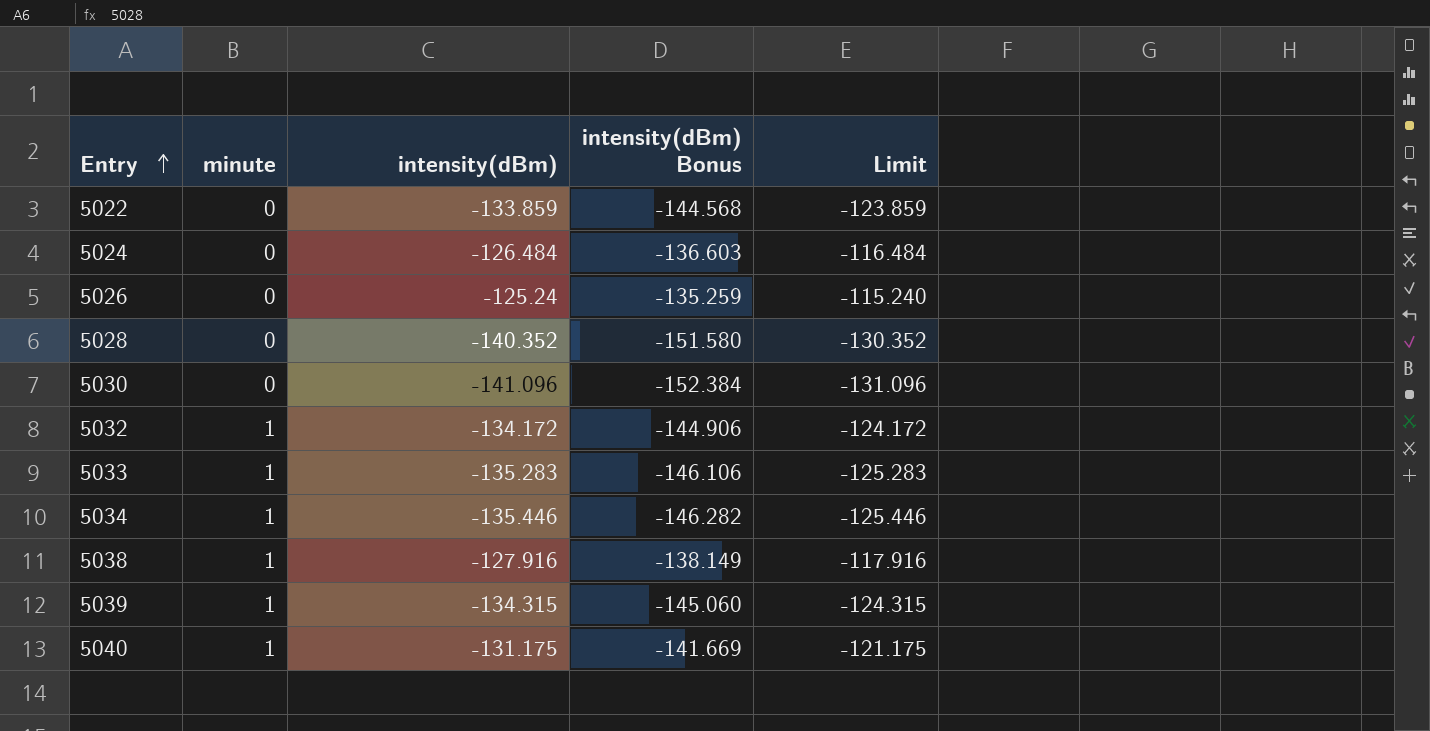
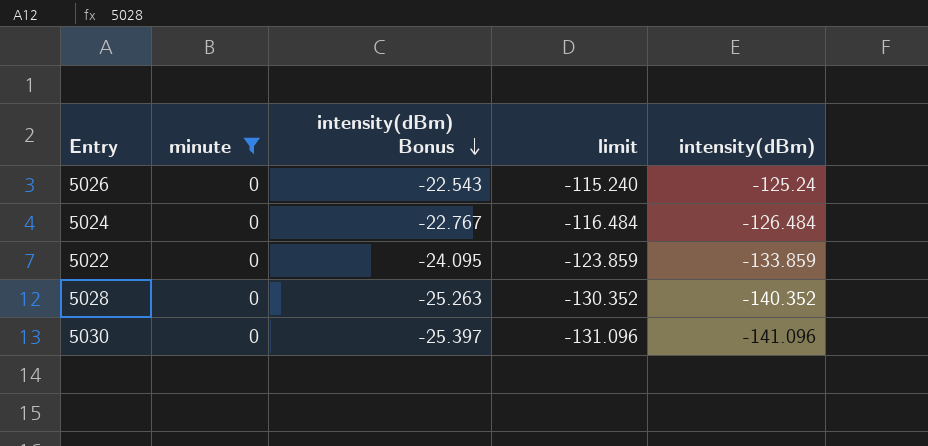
filter: none -> minute = 0
row order: Entry ascending -> intensity(dBm) Bonus descending
column intensity(dBm) Bonus | formula: [intensity(dBm)] * 1.08 -> [intensity(dBm)] * 0.18
column name: Limit -> limit
column intensity(dBm) | position: 3 -> 5

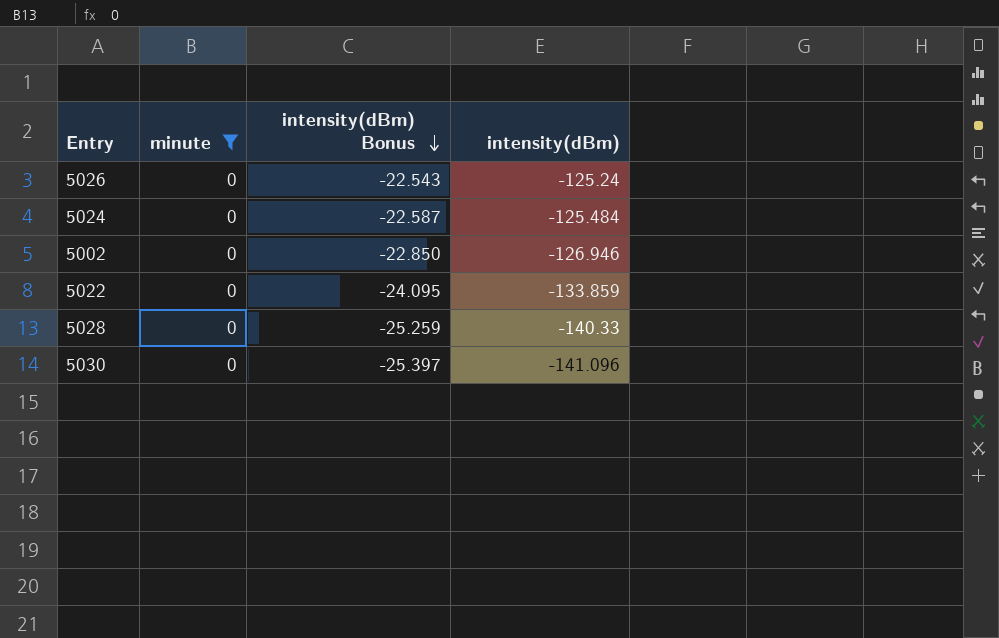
column limit | formula: [intensity(dBm)] + 10 -> none
5024 | intensity(dBm) Bonus: -22.767 -> -22.587
5024 | intensity(dBm): -126.484 -> -125.484
row 5002: none -> 0 | -22.850 | -126.946
5028 | intensity(dBm) Bonus: -25.263 -> -25.259
5028 | intensity(dBm): -140.352 -> -140.33

